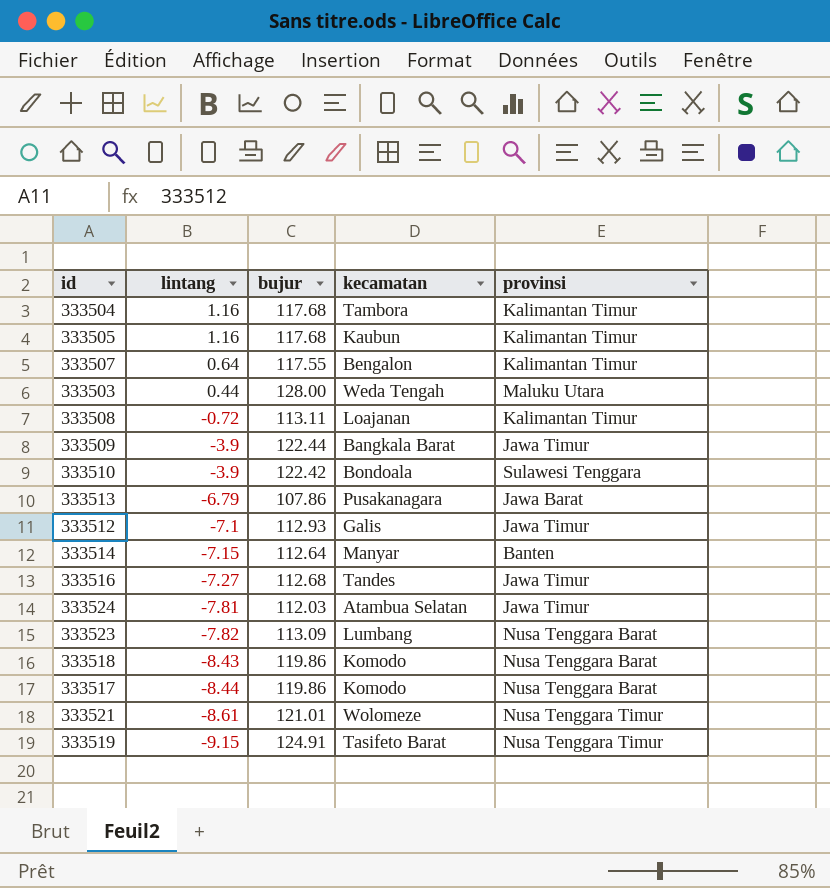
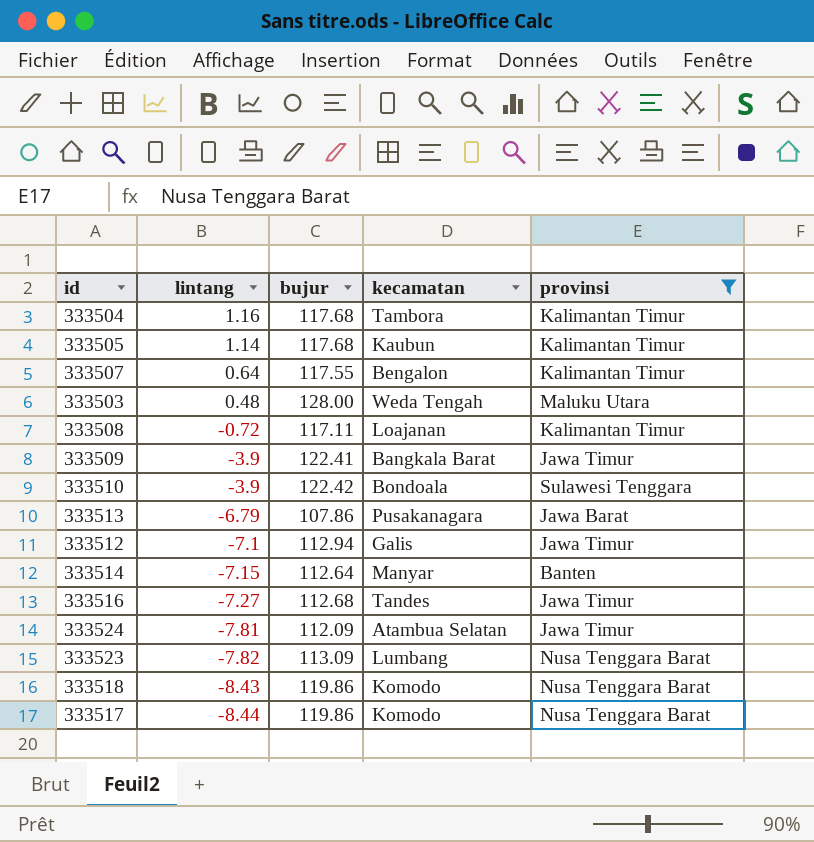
filter: none -> provinsi != Nusa Tenggara Timur
333505 | lintang: 1.16 -> 1.14
333503 | lintang: 0.44 -> 0.48
333508 | bujur: 113.11 -> 117.11
333509 | bujur: 122.44 -> 122.41
333512 | bujur: 112.93 -> 112.94
333524 | bujur: 112.03 -> 112.09

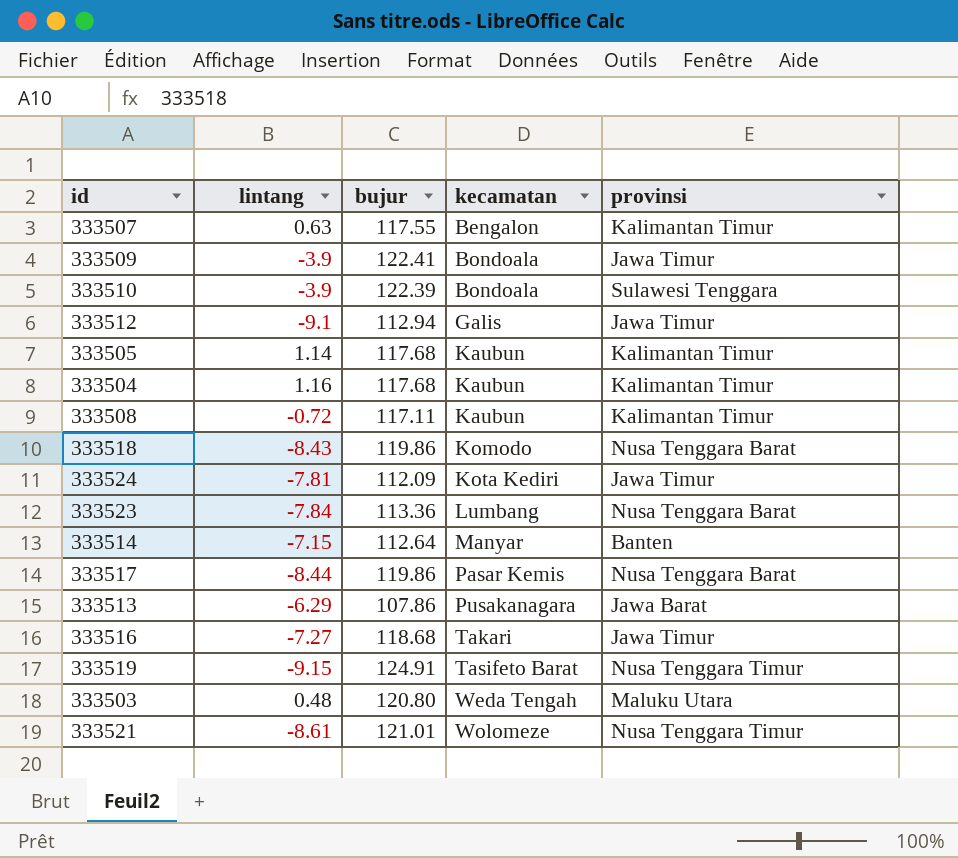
filter: provinsi != Nusa Tenggara Timur -> none
row order: lintang descending -> kecamatan ascending
333507 | lintang: 0.64 -> 0.63
333509 | kecamatan: Bangkala Barat -> Bondoala
333510 | bujur: 122.42 -> 122.39
333512 | lintang: -7.1 -> -9.1
333504 | kecamatan: Tambora -> Kaubun
333508 | kecamatan: Loajanan -> Kaubun
333524 | kecamatan: Atambua Selatan -> Kota Kediri
333523 | lintang: -7.82 -> -7.84
333523 | bujur: 113.09 -> 113.36
333517 | kecamatan: Komodo -> Pasar Kemis
333513 | lintang: -6.79 -> -6.29
333516 | bujur: 112.68 -> 118.68
333516 | kecamatan: Tandes -> Takari
333503 | bujur: 128.00 -> 120.80

